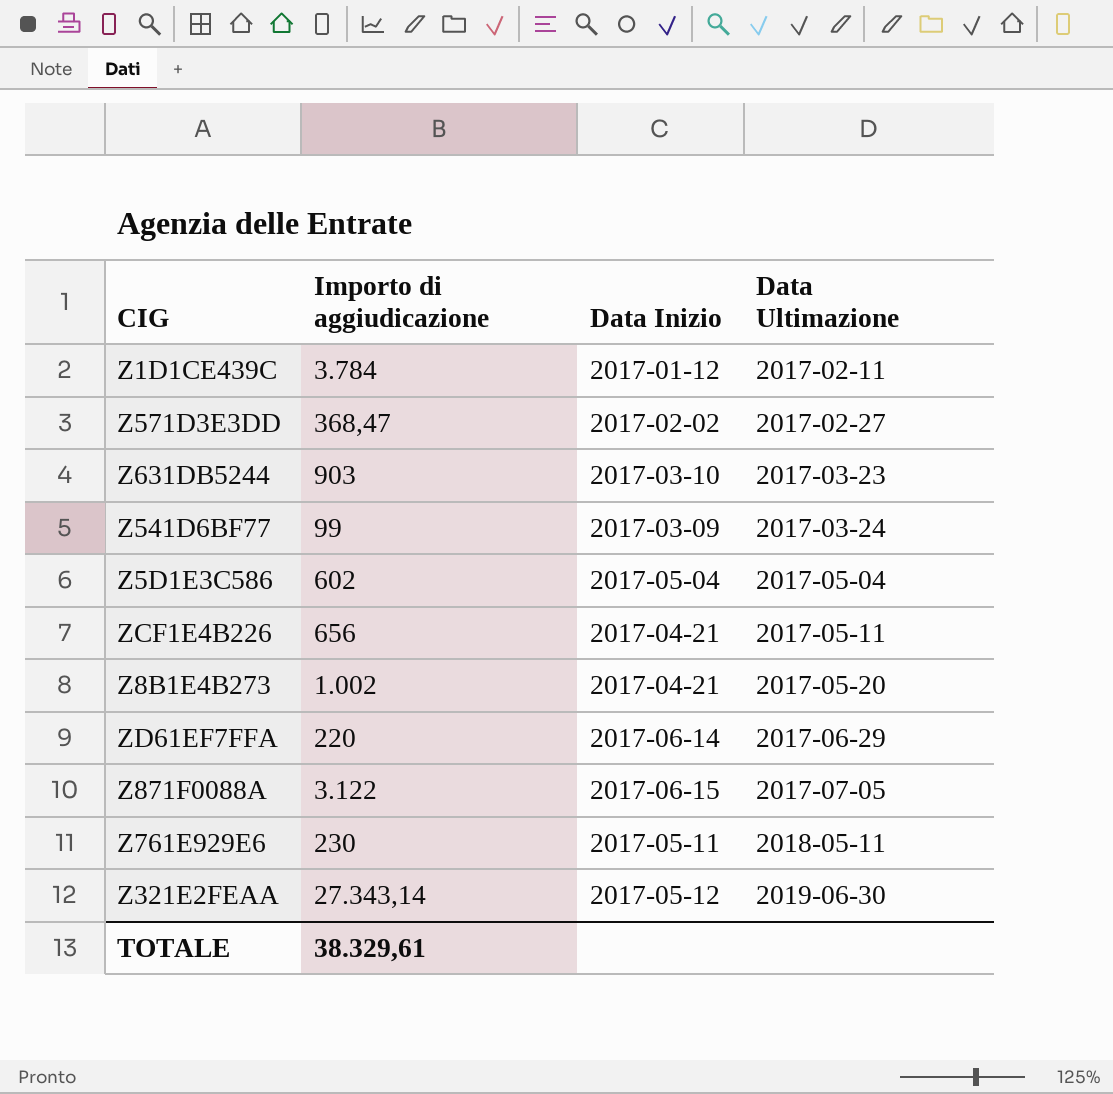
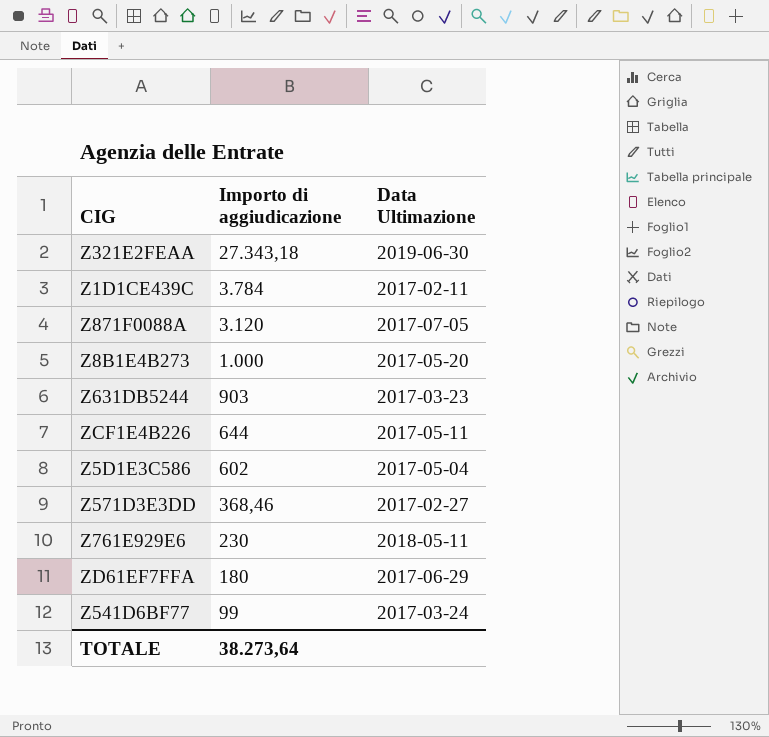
row order: Data Ultimazione ascending -> Importo di aggiudicazione descending
column Data Inizio | position: 3 -> none
Z321E2FEAA | Importo di aggiudicazione: 27.343,14 -> 27.343,18
Z871F0088A | Importo di aggiudicazione: 3.122 -> 3.120
Z8B1E4B273 | Importo di aggiudicazione: 1.002 -> 1.000
ZCF1E4B226 | Importo di aggiudicazione: 656 -> 644
Z571D3E3DD | Importo di aggiudicazione: 368,47 -> 368,46
ZD61EF7FFA | Importo di aggiudicazione: 220 -> 180
TOTALE | Importo di aggiudicazione: 38.329,61 -> 38.273,64

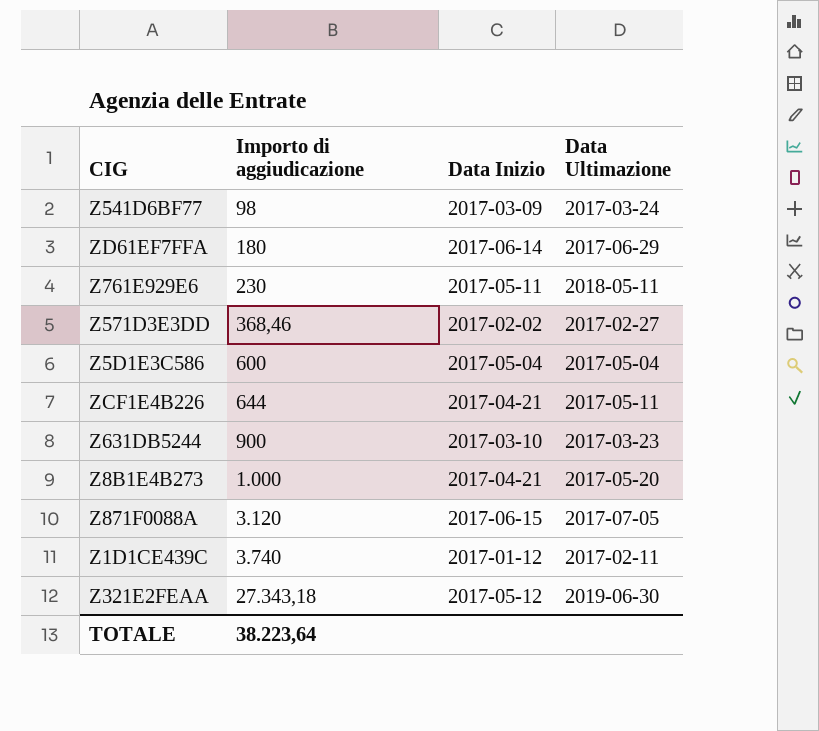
row order: Importo di aggiudicazione descending -> Importo di aggiudicazione ascending
column Data Inizio | position: none -> 3
Z541D6BF77 | Importo di aggiudicazione: 99 -> 98
Z5D1E3C586 | Importo di aggiudicazione: 602 -> 600
Z631DB5244 | Importo di aggiudicazione: 903 -> 900
Z1D1CE439C | Importo di aggiudicazione: 3.784 -> 3.740
TOTALE | Importo di aggiudicazione: 38.273,64 -> 38.223,64

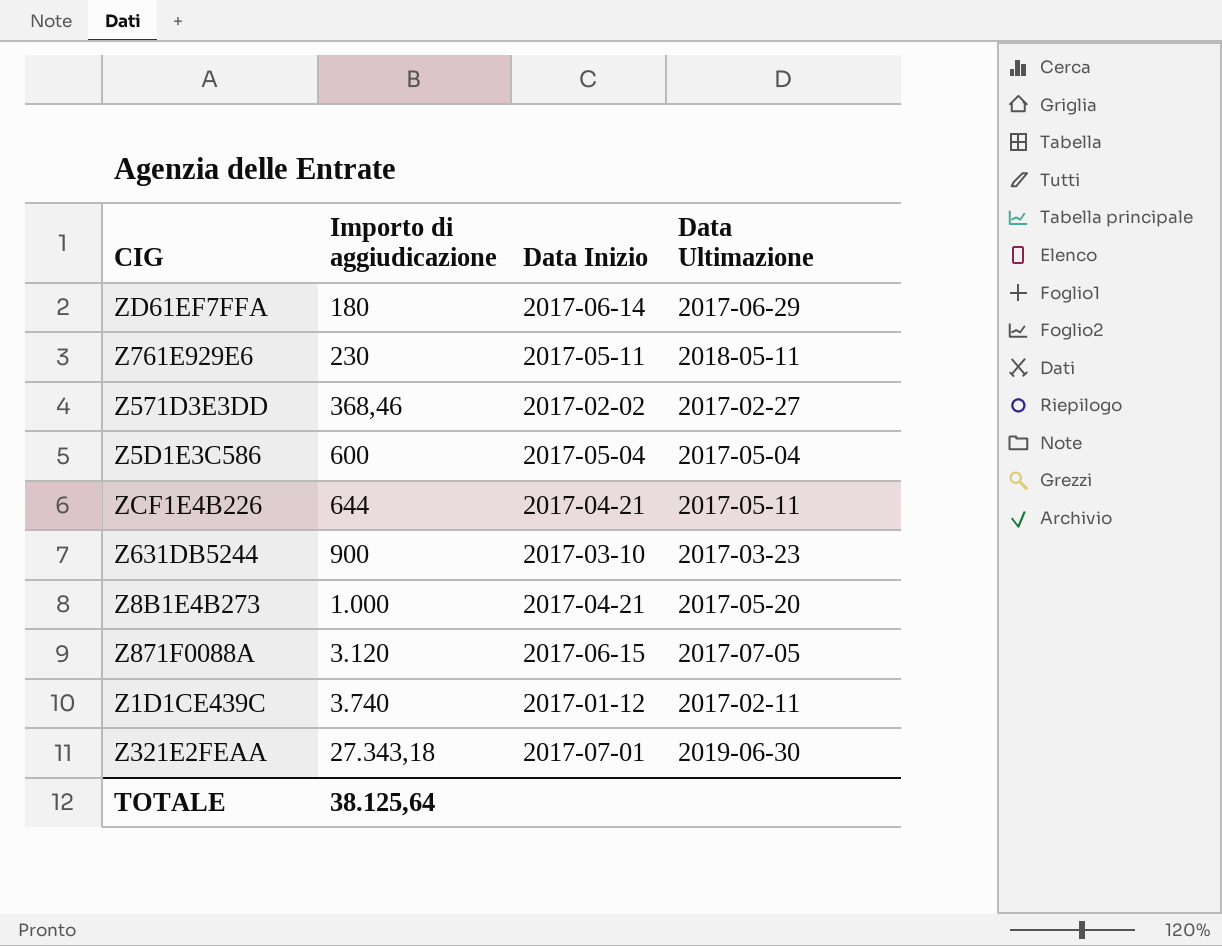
row Z541D6BF77: 98 | 2017-03-09 | 2017-03-24 -> none
Z321E2FEAA | Data Inizio: 2017-05-12 -> 2017-07-01
TOTALE | Importo di aggiudicazione: 38.223,64 -> 38.125,64

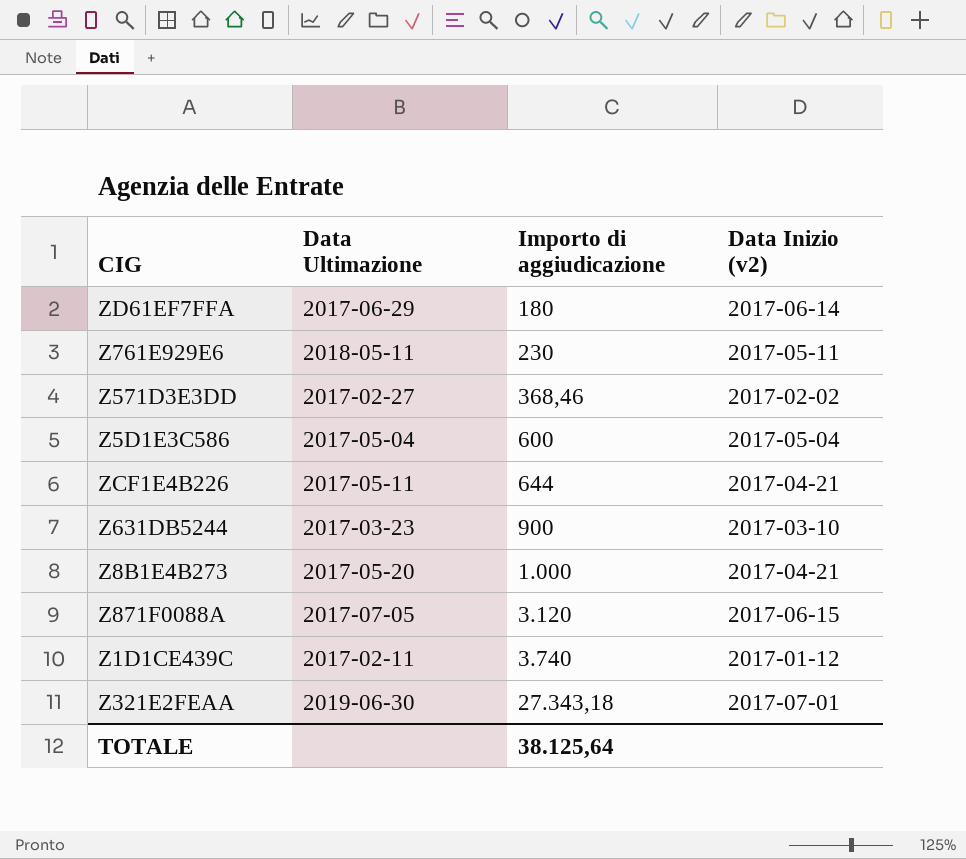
column Data Ultimazione | position: 4 -> 2
column name: Data Inizio -> Data Inizio (v2)

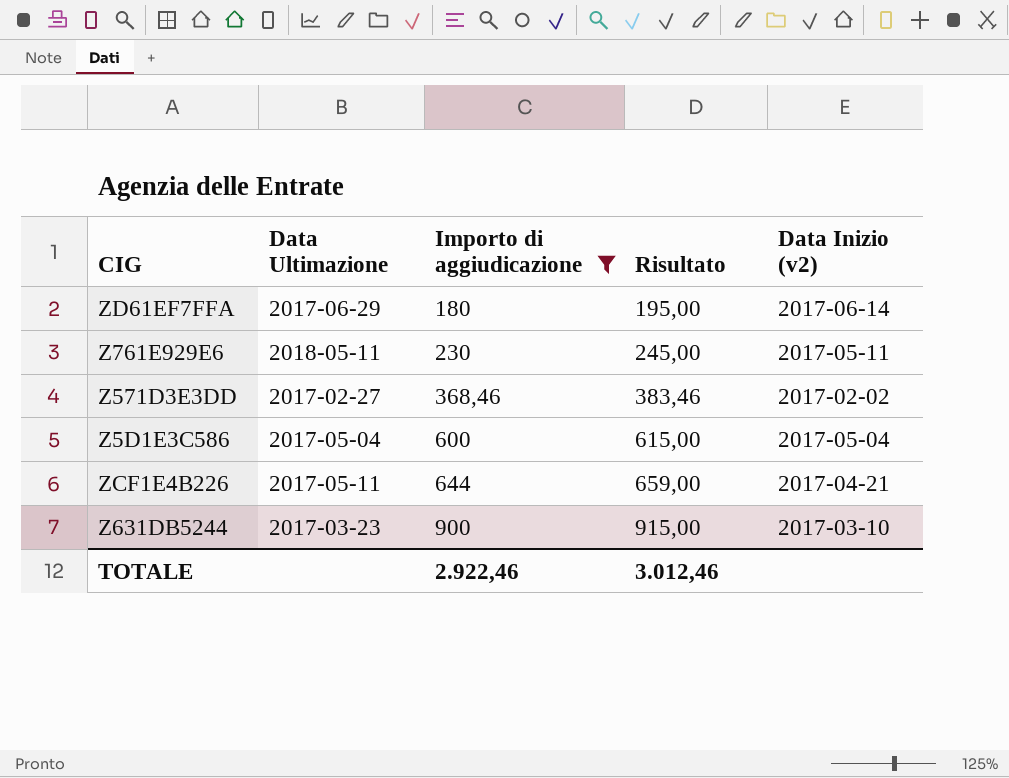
filter: none -> Importo di aggiudicazione <= 900
column Risultato | formula: none -> [Importo di aggiudicazione] + 15
TOTALE | Importo di aggiudicazione: 38.125,64 -> 2.922,46

